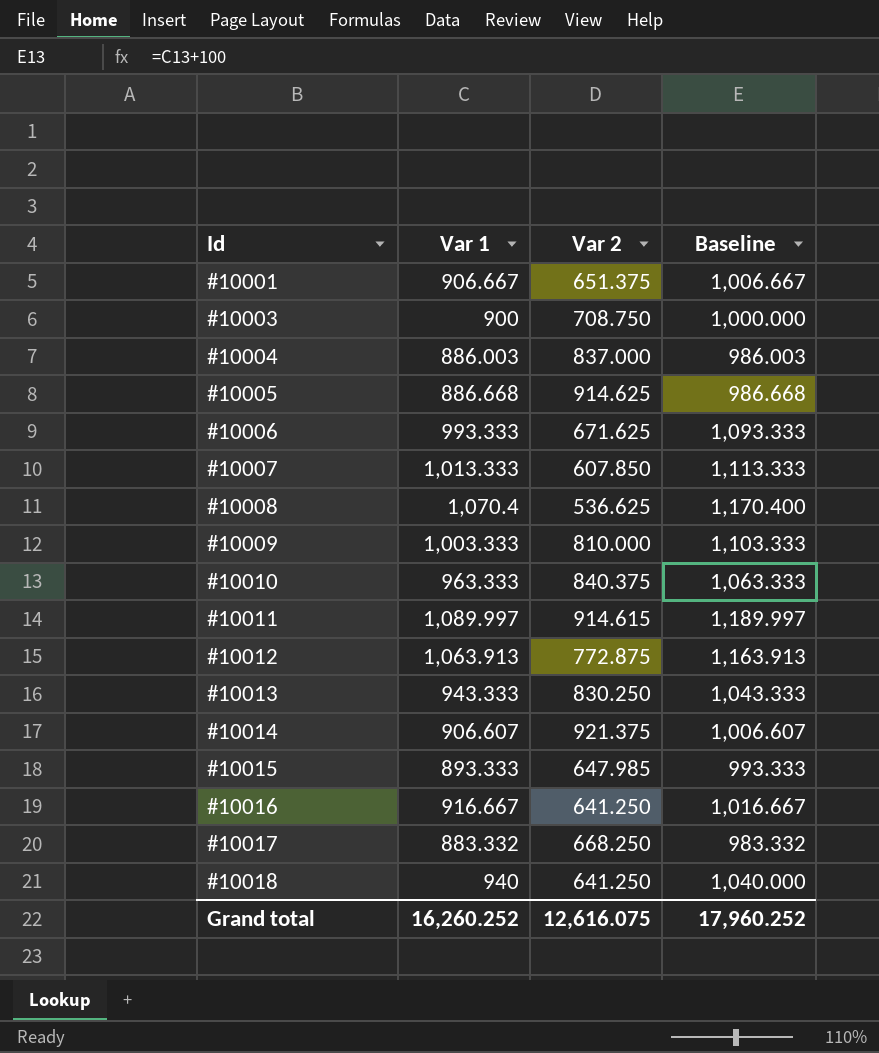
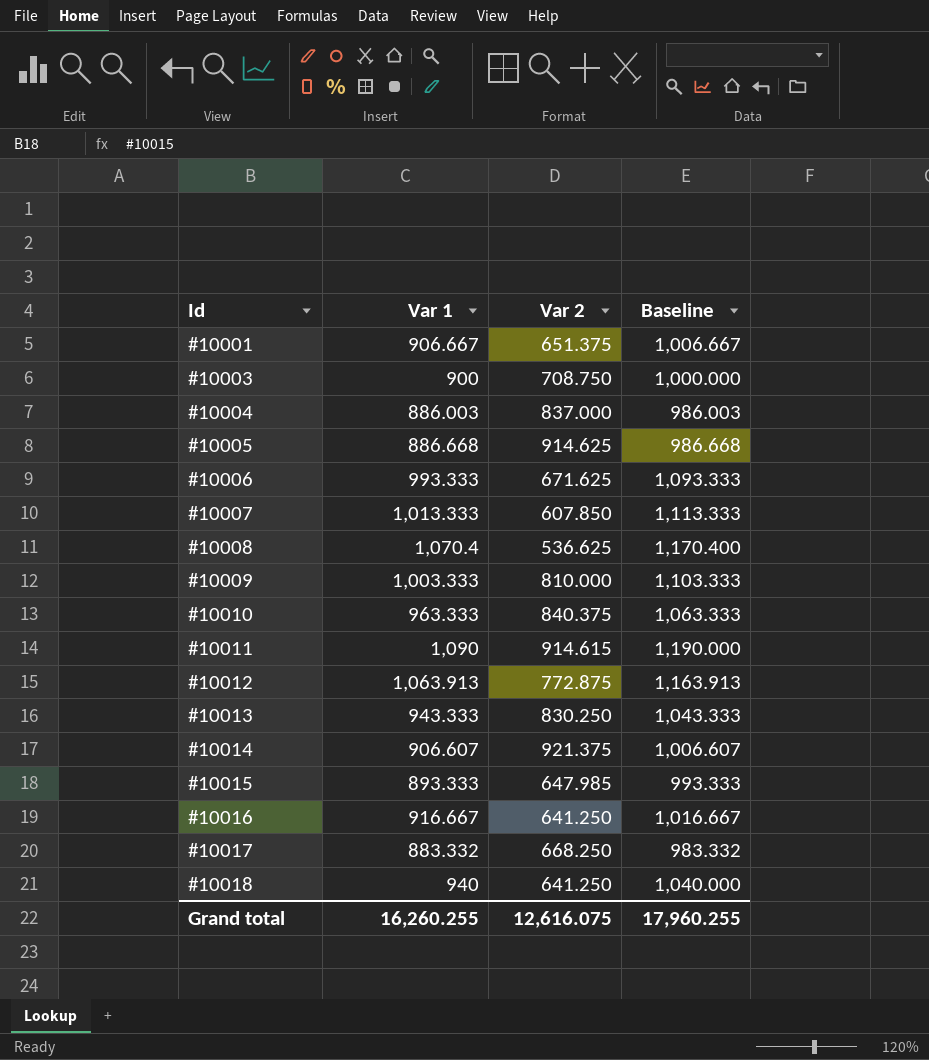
#10011 | Var 1: 1,089.997 -> 1,090
#10011 | Baseline: 1,189.997 -> 1,190.000
Grand total | Var 1: 16,260.252 -> 16,260.255
Grand total | Baseline: 17,960.252 -> 17,960.255

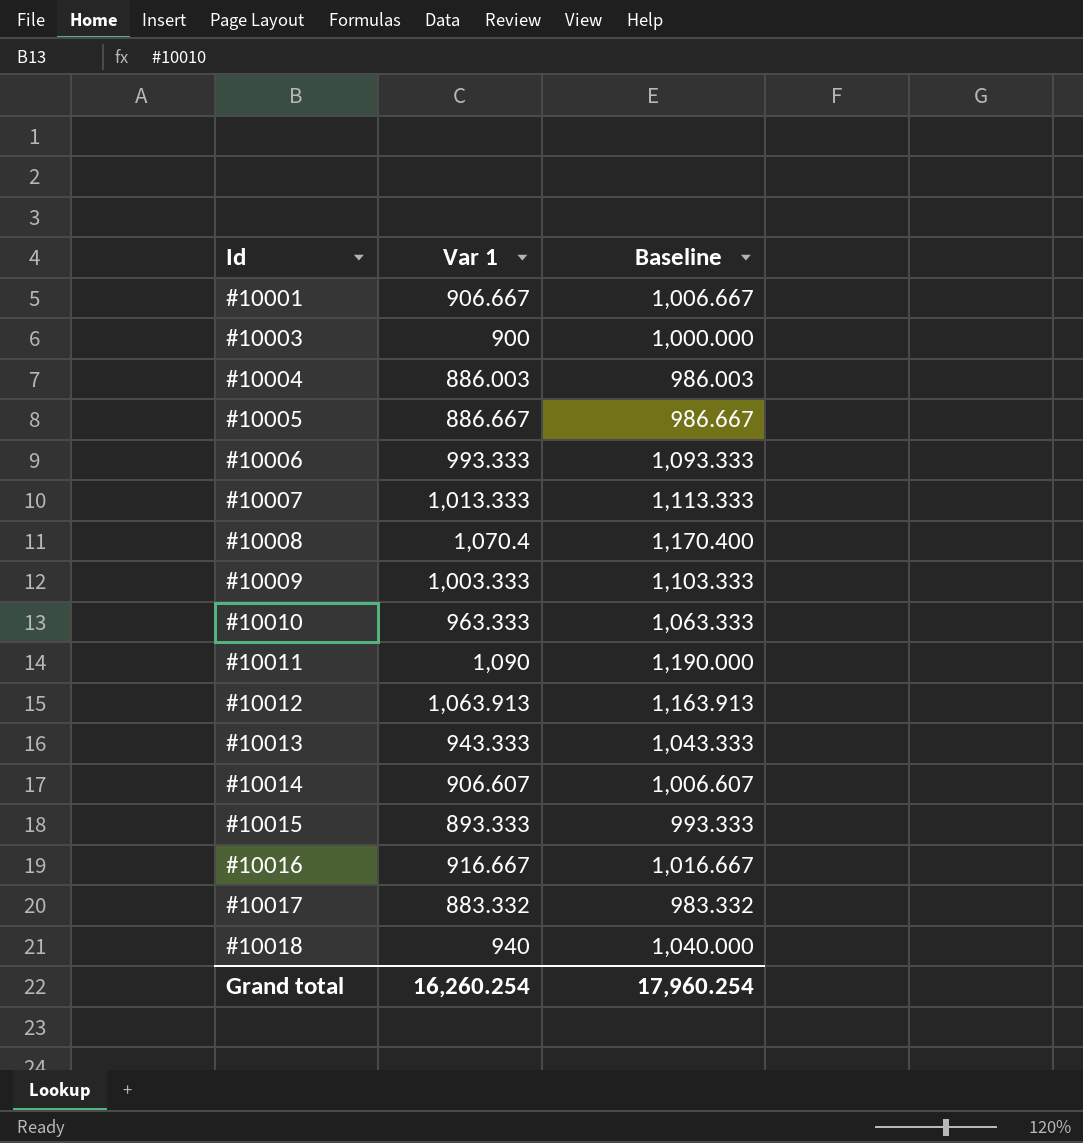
column Var 2 | position: 3 -> none
#10005 | Var 1: 886.668 -> 886.667
#10005 | Baseline: 986.668 -> 986.667
Grand total | Var 1: 16,260.255 -> 16,260.254
Grand total | Baseline: 17,960.255 -> 17,960.254

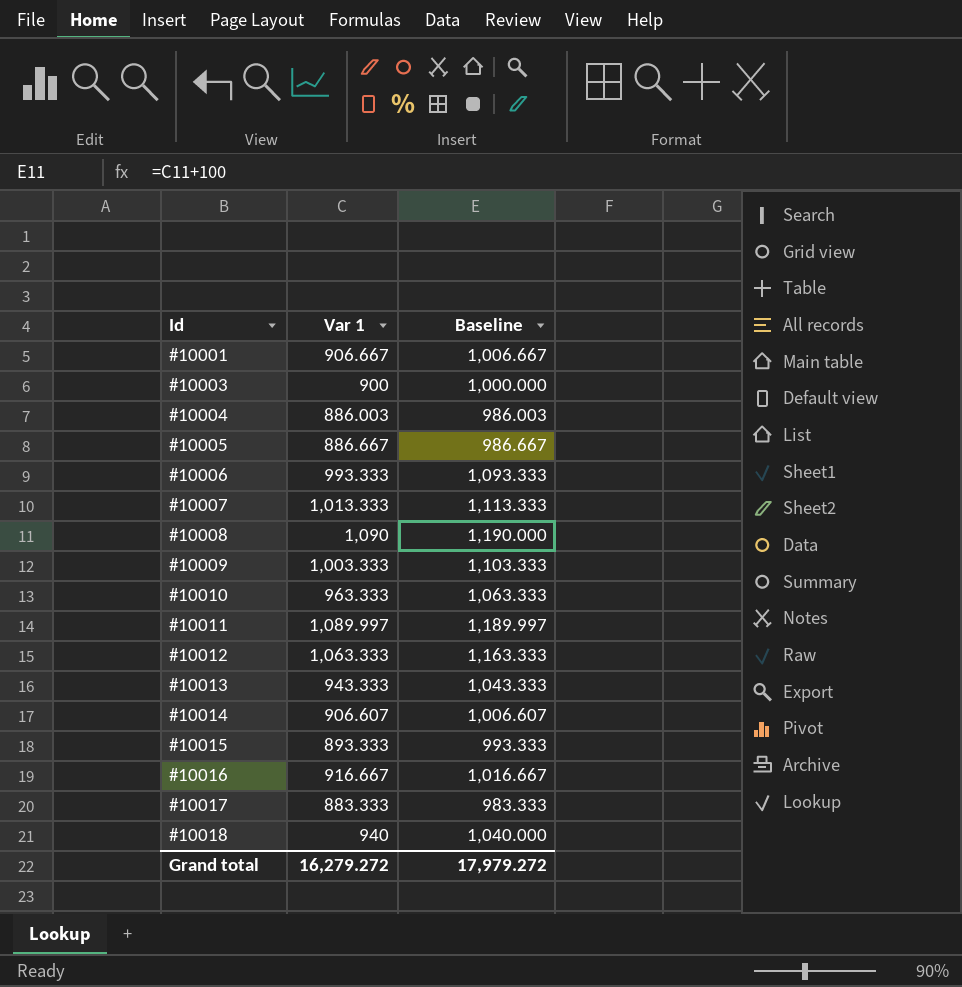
#10008 | Var 1: 1,070.4 -> 1,090
#10008 | Baseline: 1,170.400 -> 1,190.000
#10011 | Var 1: 1,090 -> 1,089.997
#10011 | Baseline: 1,190.000 -> 1,189.997
#10012 | Var 1: 1,063.913 -> 1,063.333
#10012 | Baseline: 1,163.913 -> 1,163.333
#10017 | Var 1: 883.332 -> 883.333
#10017 | Baseline: 983.332 -> 983.333
Grand total | Var 1: 16,260.254 -> 16,279.272
Grand total | Baseline: 17,960.254 -> 17,979.272

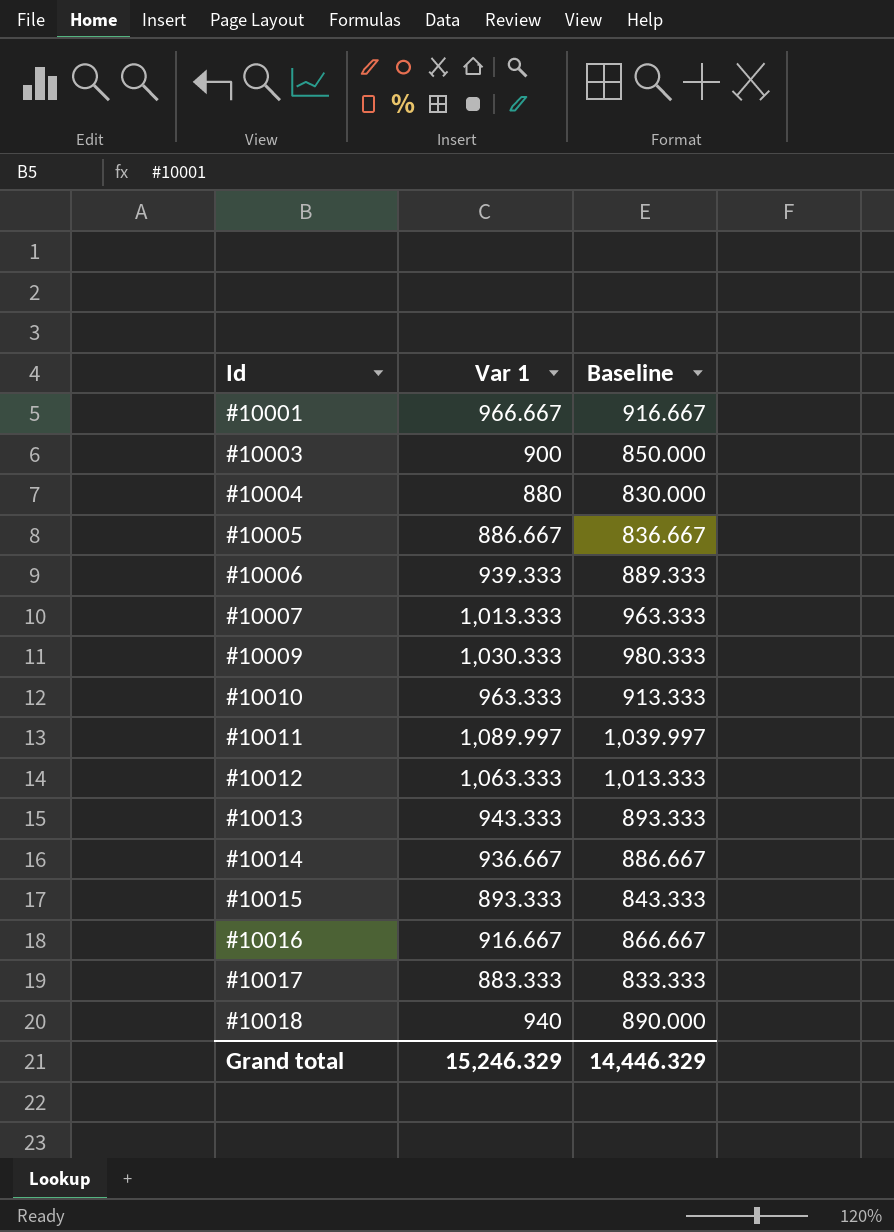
column Baseline | formula: [Var 1] + 100 -> [Var 1] - 50
row #10008: 1,090 | 1,190.000 -> none
#10001 | Var 1: 906.667 -> 966.667
#10004 | Var 1: 886.003 -> 880
#10006 | Var 1: 993.333 -> 939.333
#10009 | Var 1: 1,003.333 -> 1,030.333
#10014 | Var 1: 906.607 -> 936.667
Grand total | Var 1: 16,279.272 -> 15,246.329
Grand total | Baseline: 17,979.272 -> 14,446.329

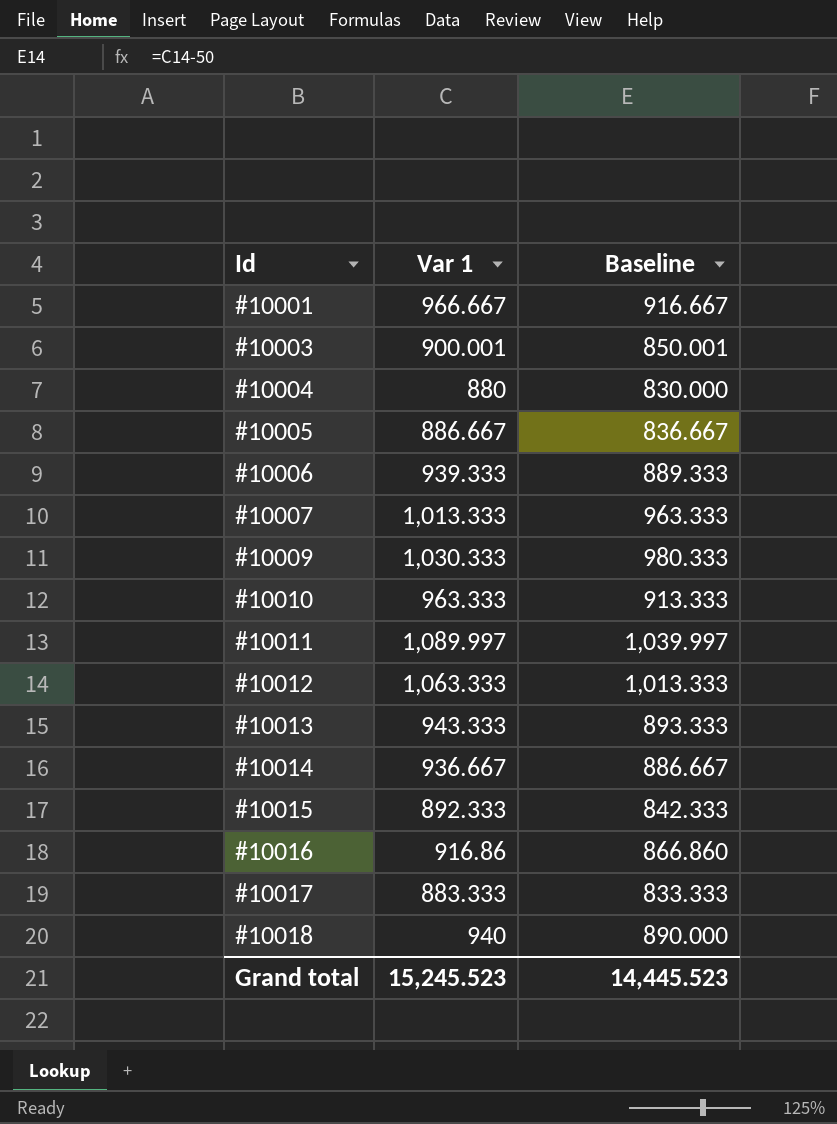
#10003 | Var 1: 900 -> 900.001
#10003 | Baseline: 850.000 -> 850.001
#10015 | Var 1: 893.333 -> 892.333
#10015 | Baseline: 843.333 -> 842.333
#10016 | Var 1: 916.667 -> 916.86
#10016 | Baseline: 866.667 -> 866.860
Grand total | Var 1: 15,246.329 -> 15,245.523
Grand total | Baseline: 14,446.329 -> 14,445.523

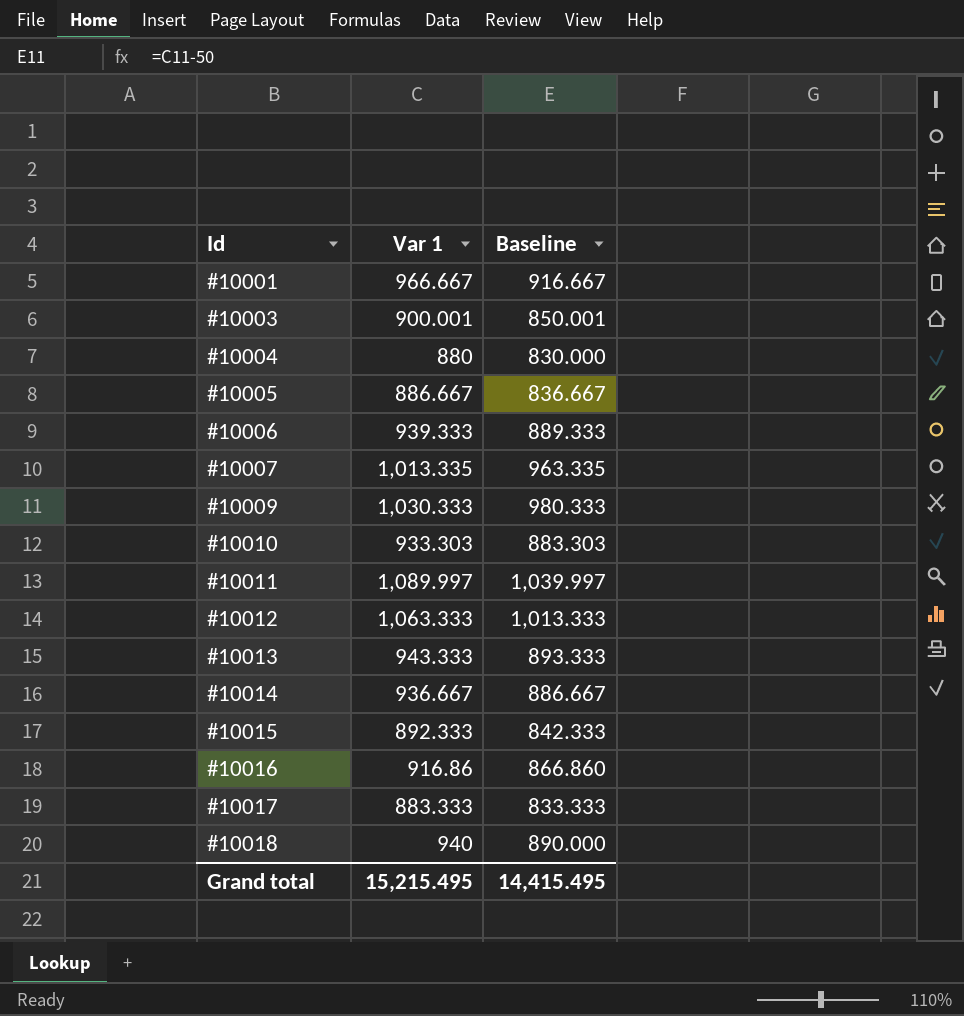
#10007 | Var 1: 1,013.333 -> 1,013.335
#10007 | Baseline: 963.333 -> 963.335
#10010 | Var 1: 963.333 -> 933.303
#10010 | Baseline: 913.333 -> 883.303
Grand total | Var 1: 15,245.523 -> 15,215.495
Grand total | Baseline: 14,445.523 -> 14,415.495

